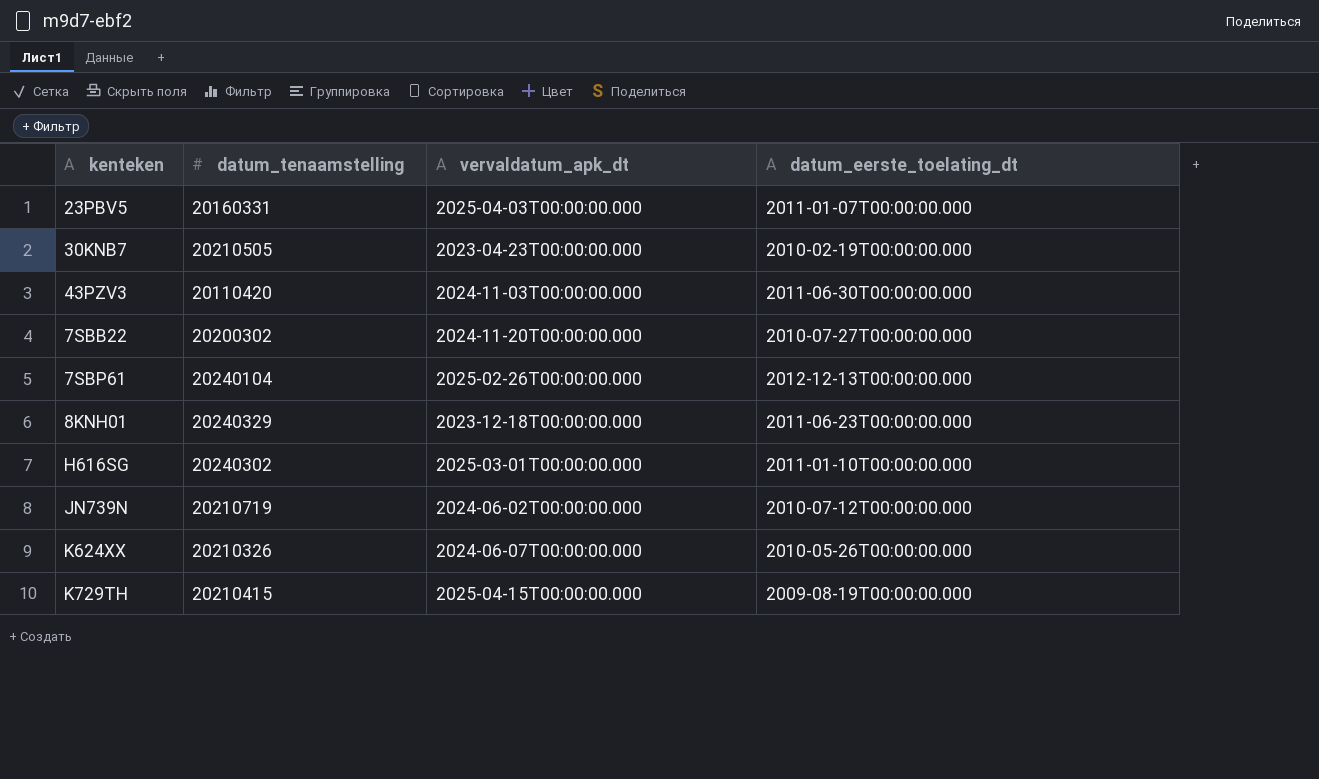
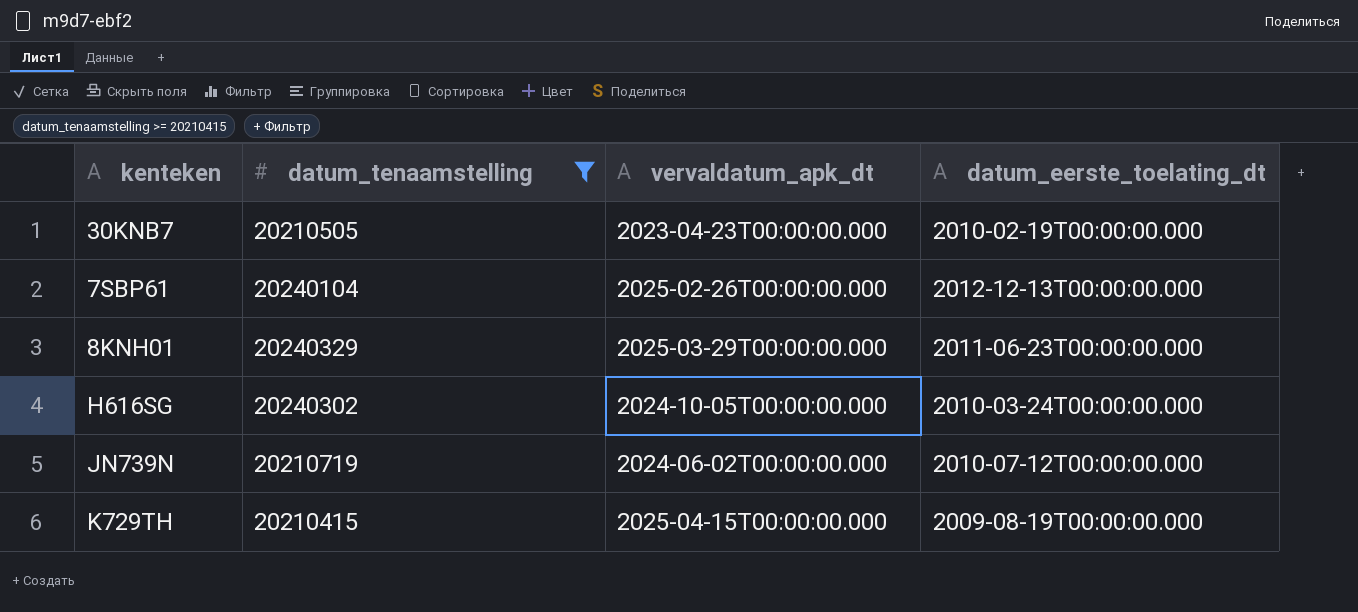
filter: none -> datum_tenaamstelling >= 20210415
8KNH01 | vervaldatum_apk_dt: 2023-12-18T00:00:00.000 -> 2025-03-29T00:00:00.000
H616SG | vervaldatum_apk_dt: 2025-03-01T00:00:00.000 -> 2024-10-05T00:00:00.000
H616SG | datum_eerste_toelating_dt: 2011-01-10T00:00:00.000 -> 2010-03-24T00:00:00.000

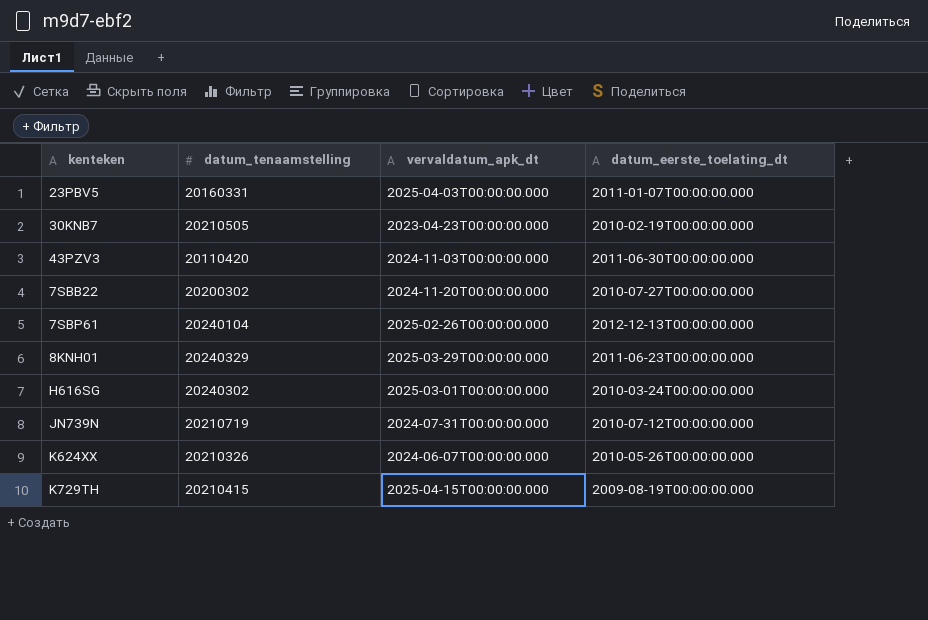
filter: datum_tenaamstelling >= 20210415 -> none
H616SG | vervaldatum_apk_dt: 2024-10-05T00:00:00.000 -> 2025-03-01T00:00:00.000
JN739N | vervaldatum_apk_dt: 2024-06-02T00:00:00.000 -> 2024-07-31T00:00:00.000

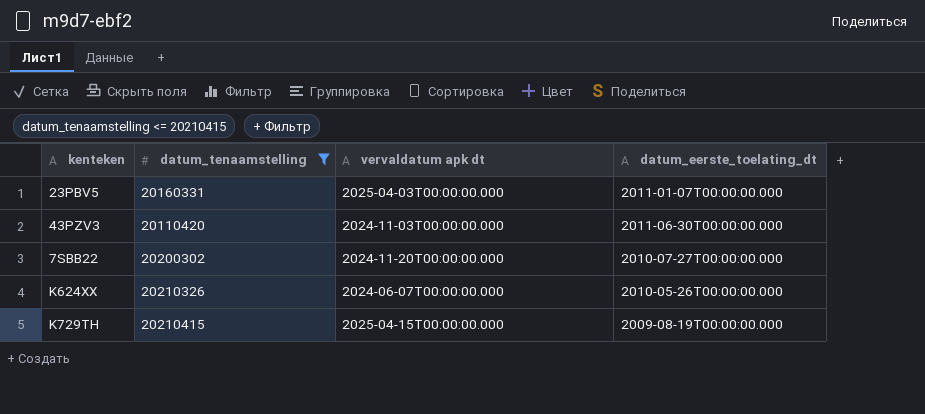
filter: none -> datum_tenaamstelling <= 20210415
column name: vervaldatum_apk_dt -> vervaldatum apk dt

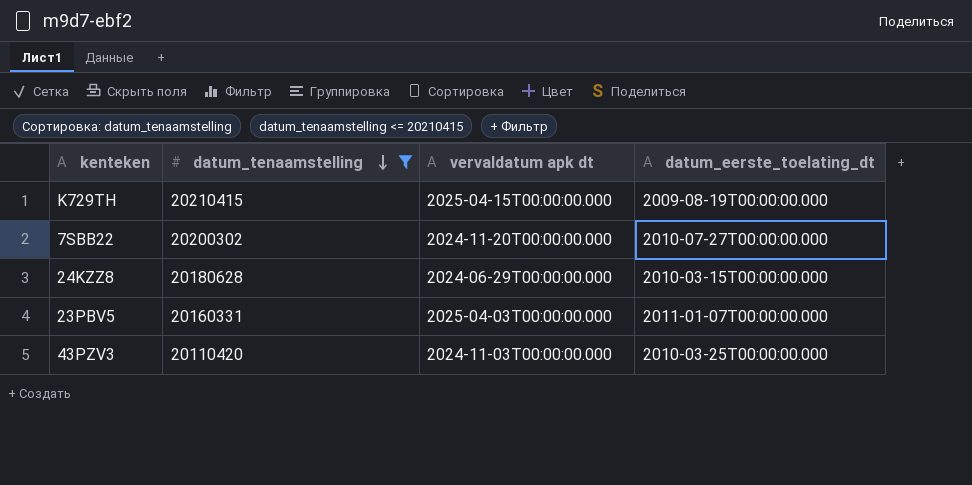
row order: none -> datum_tenaamstelling descending
row K624XX: 20210326 | 2024-06-07T00:00:00.000 | 2010-05-26T00:00:00.000 -> none
row 24KZZ8: none -> 20180628 | 2024-06-29T00:00:00.000 | 2010-03-15T00:00:00.000
43PZV3 | datum_eerste_toelating_dt: 2011-06-30T00:00:00.000 -> 2010-03-25T00:00:00.000

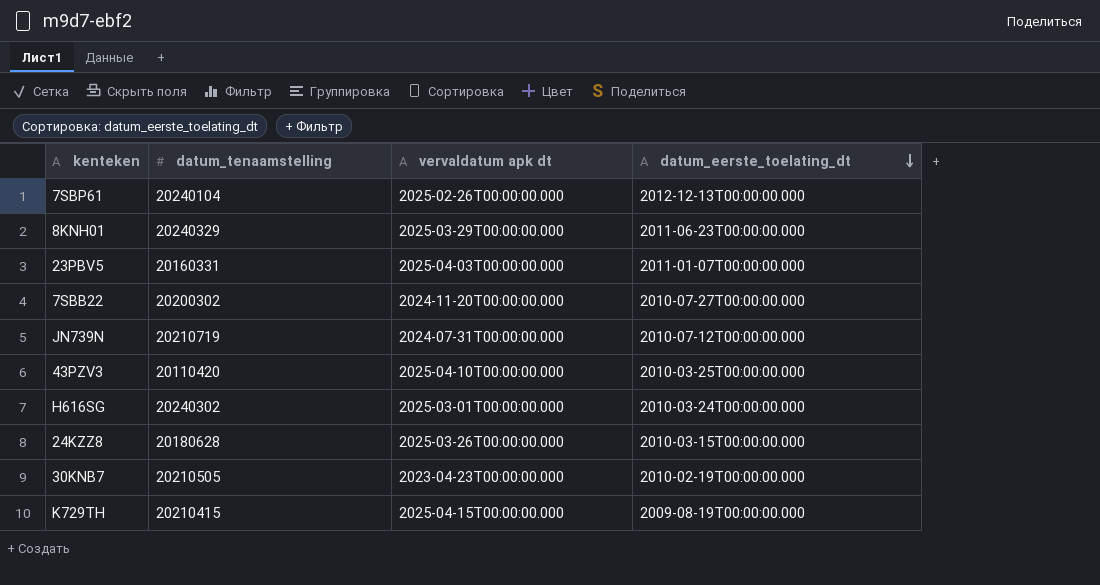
filter: datum_tenaamstelling <= 20210415 -> none
row order: datum_tenaamstelling descending -> datum_eerste_toelating_dt descending
43PZV3 | vervaldatum apk dt: 2024-11-03T00:00:00.000 -> 2025-04-10T00:00:00.000
24KZZ8 | vervaldatum apk dt: 2024-06-29T00:00:00.000 -> 2025-03-26T00:00:00.000

